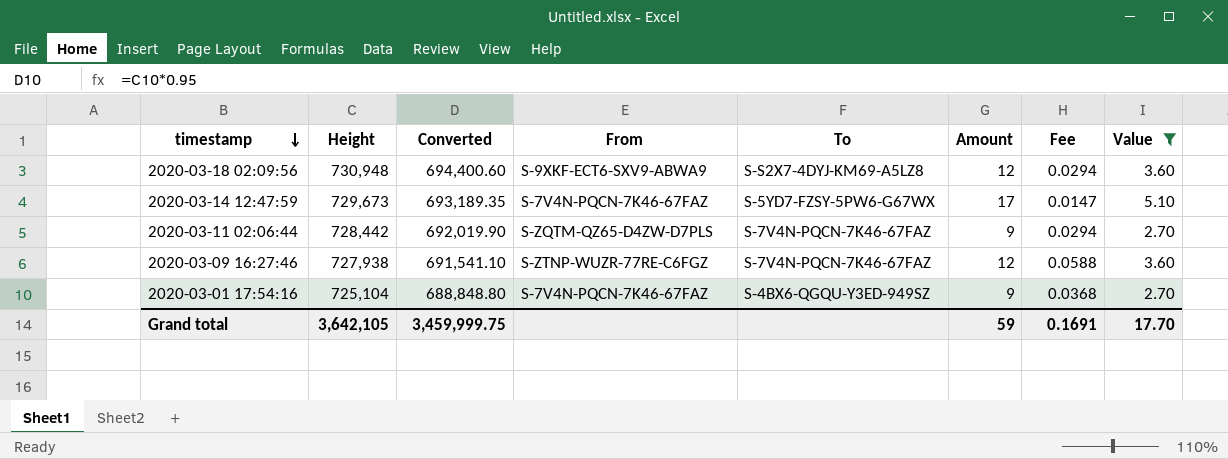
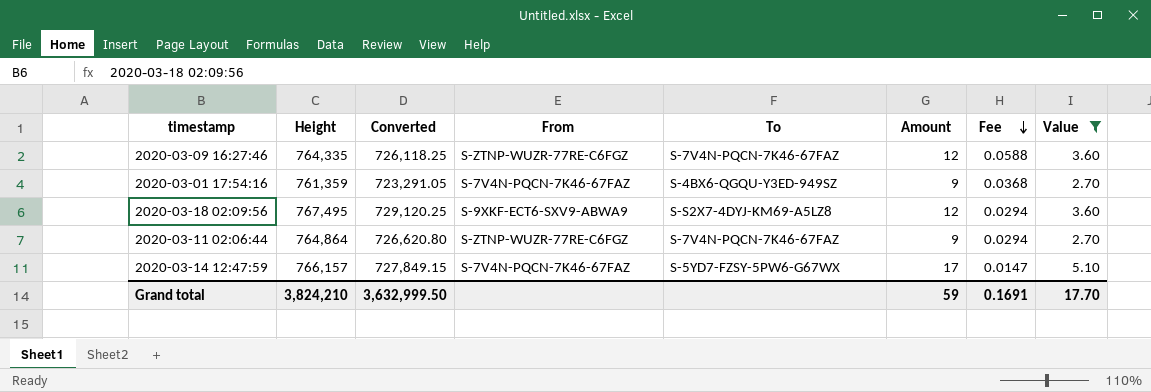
row order: timestamp descending -> Fee descending
2020-03-09 16:27:46 | Height: 727,938 -> 764,335
2020-03-09 16:27:46 | Converted: 691,541.10 -> 726,118.25
2020-03-01 17:54:16 | Height: 725,104 -> 761,359
2020-03-01 17:54:16 | Converted: 688,848.80 -> 723,291.05
2020-03-18 02:09:56 | Height: 730,948 -> 767,495
2020-03-18 02:09:56 | Converted: 694,400.60 -> 729,120.25
2020-03-11 02:06:44 | Height: 728,442 -> 764,864
2020-03-11 02:06:44 | Converted: 692,019.90 -> 726,620.80
2020-03-11 02:06:44 | From: S-ZQTM-QZ65-D4ZW-D7PLS -> S-ZTNP-WUZR-77RE-C6FGZ
2020-03-14 12:47:59 | Height: 729,673 -> 766,157
2020-03-14 12:47:59 | Converted: 693,189.35 -> 727,849.15
Grand total | Height: 3,642,105 -> 3,824,210
Grand total | Converted: 3,459,999.75 -> 3,632,999.50

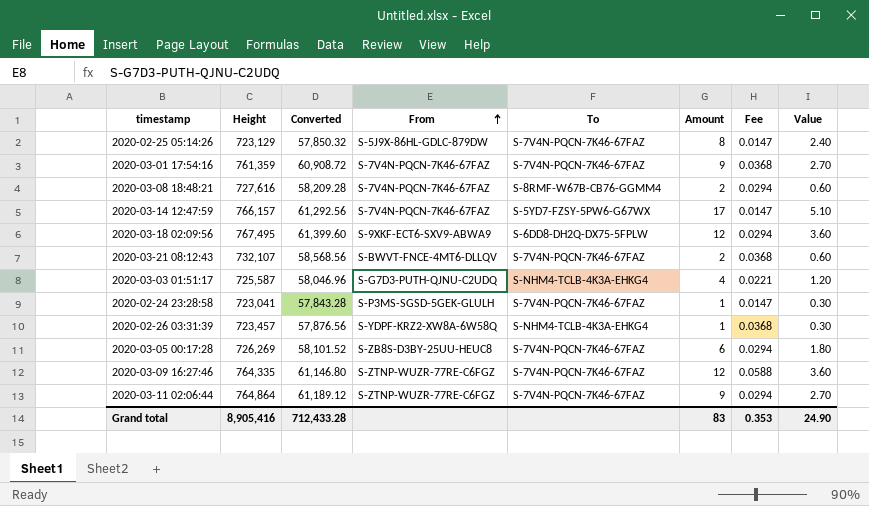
filter: Value >= 2.70 -> none
row order: Fee descending -> From ascending
column Converted | formula: [Height] * 0.95 -> [Height] * 0.08
2020-03-01 17:54:16 | To: S-4BX6-QGQU-Y3ED-949SZ -> S-7V4N-PQCN-7K46-67FAZ
2020-03-18 02:09:56 | To: S-S2X7-4DYJ-KM69-A5LZ8 -> S-6DD8-DH2Q-DX75-5FPLW
Grand total | Height: 3,824,210 -> 8,905,416
Grand total | Converted: 3,632,999.50 -> 712,433.28
Grand total | Amount: 59 -> 83
Grand total | Fee: 0.1691 -> 0.353
Grand total | Value: 17.70 -> 24.90

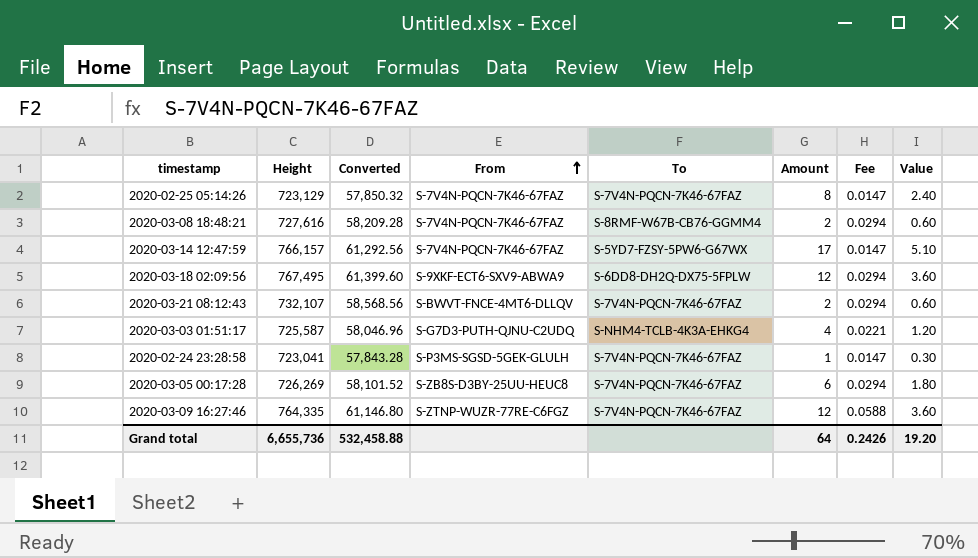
row 2020-03-01 17:54:16: 761,359 | 60,908.72 | S-7V4N-PQCN-7K46-67FAZ | S-7V4N-PQCN-7K46-67FAZ | 9 | 0.0368 | 2.70 -> none
row 2020-02-26 03:31:39: 723,457 | 57,876.56 | S-YDPF-KRZ2-XW8A-6W58Q | S-NHM4-TCLB-4K3A-EHKG4 | 1 | 0.0368 | 0.30 -> none
row 2020-03-11 02:06:44: 764,864 | 61,189.12 | S-ZTNP-WUZR-77RE-C6FGZ | S-7V4N-PQCN-7K46-67FAZ | 9 | 0.0294 | 2.70 -> none
2020-02-25 05:14:26 | From: S-5J9X-86HL-GDLC-879DW -> S-7V4N-PQCN-7K46-67FAZ
2020-03-21 08:12:43 | Fee: 0.0368 -> 0.0294
Grand total | Height: 8,905,416 -> 6,655,736
Grand total | Converted: 712,433.28 -> 532,458.88
Grand total | Amount: 83 -> 64
Grand total | Fee: 0.353 -> 0.2426
Grand total | Value: 24.90 -> 19.20

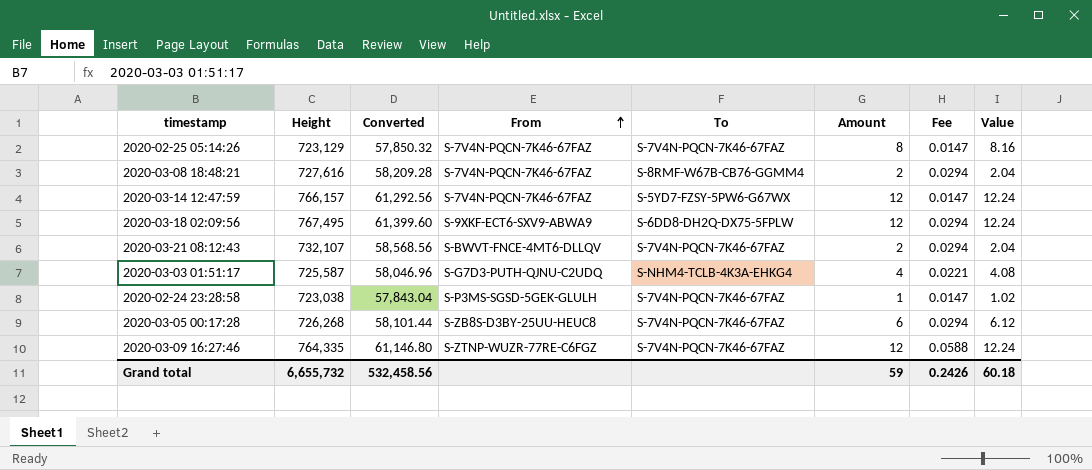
column Value | formula: [Amount] * 0.3 -> [Amount] * 1.02
2020-03-14 12:47:59 | Amount: 17 -> 12
2020-02-24 23:28:58 | Height: 723,041 -> 723,038
2020-02-24 23:28:58 | Converted: 57,843.28 -> 57,843.04
2020-03-05 00:17:28 | Height: 726,269 -> 726,268
2020-03-05 00:17:28 | Converted: 58,101.52 -> 58,101.44
Grand total | Height: 6,655,736 -> 6,655,732
Grand total | Converted: 532,458.88 -> 532,458.56
Grand total | Amount: 64 -> 59
Grand total | Value: 19.20 -> 60.18

